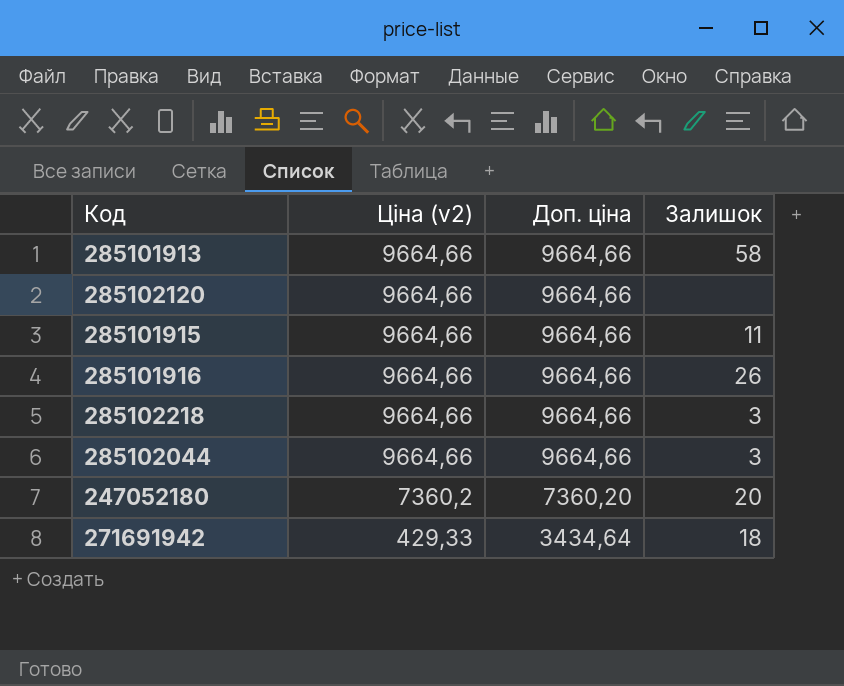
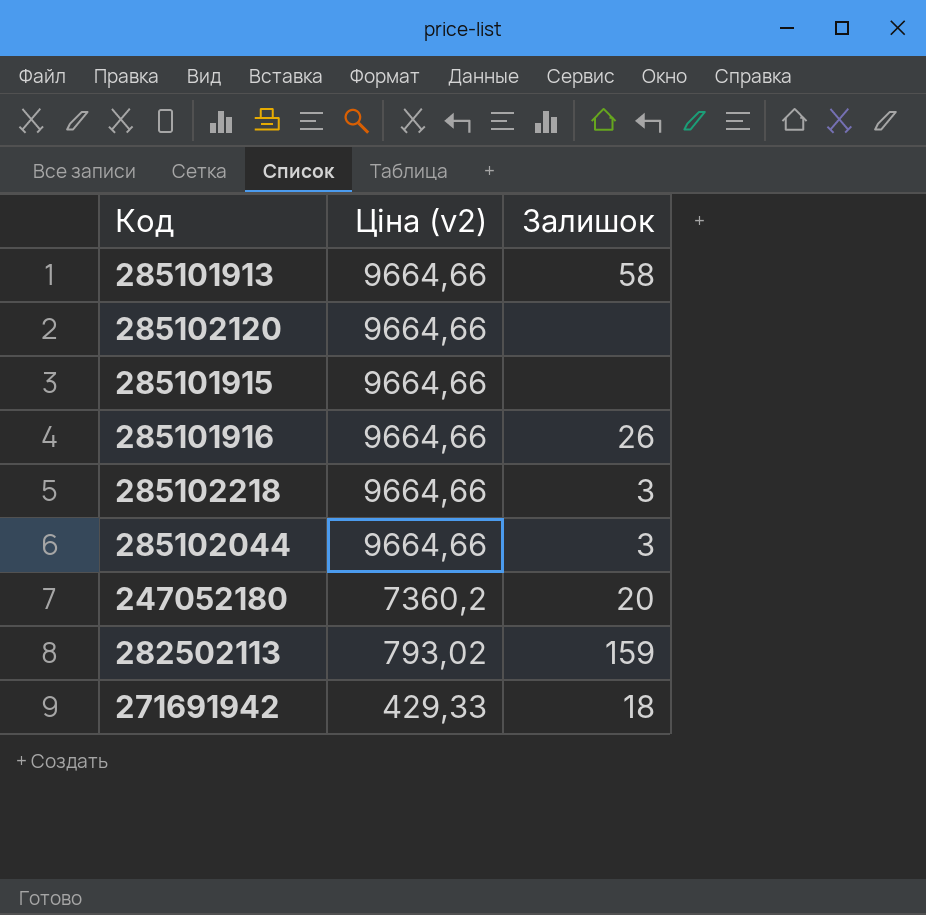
column Доп. ціна | position: 3 -> none
285101915 | Залишок: 11 -> none
row 282502113: none -> 793,02 | 159

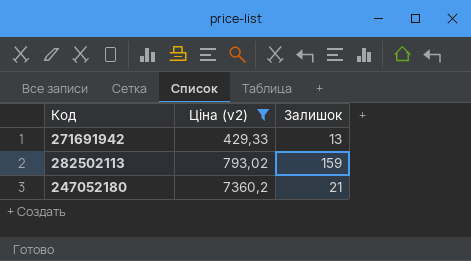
filter: none -> Ціна (v2) != 9664,66
row order: Ціна (v2) descending -> Ціна (v2) ascending
271691942 | Залишок: 18 -> 13
247052180 | Залишок: 20 -> 21

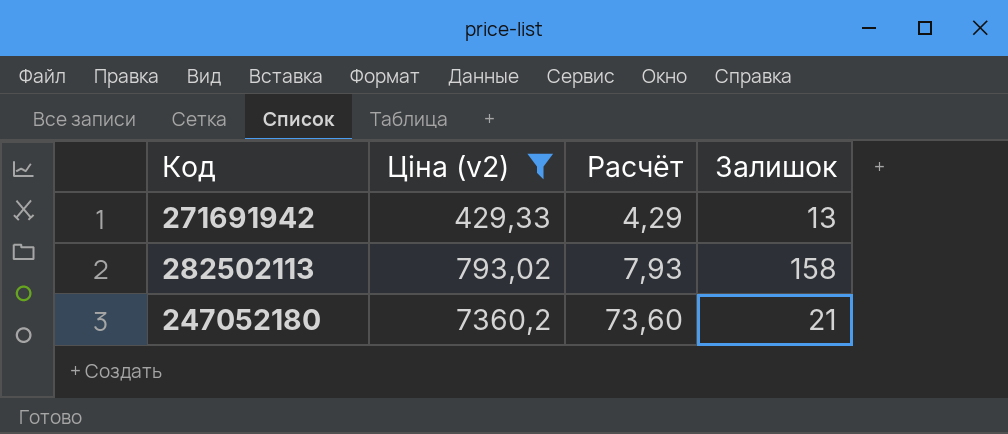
column Расчёт | formula: none -> [Ціна (v2)] * 0,01
282502113 | Залишок: 159 -> 158

